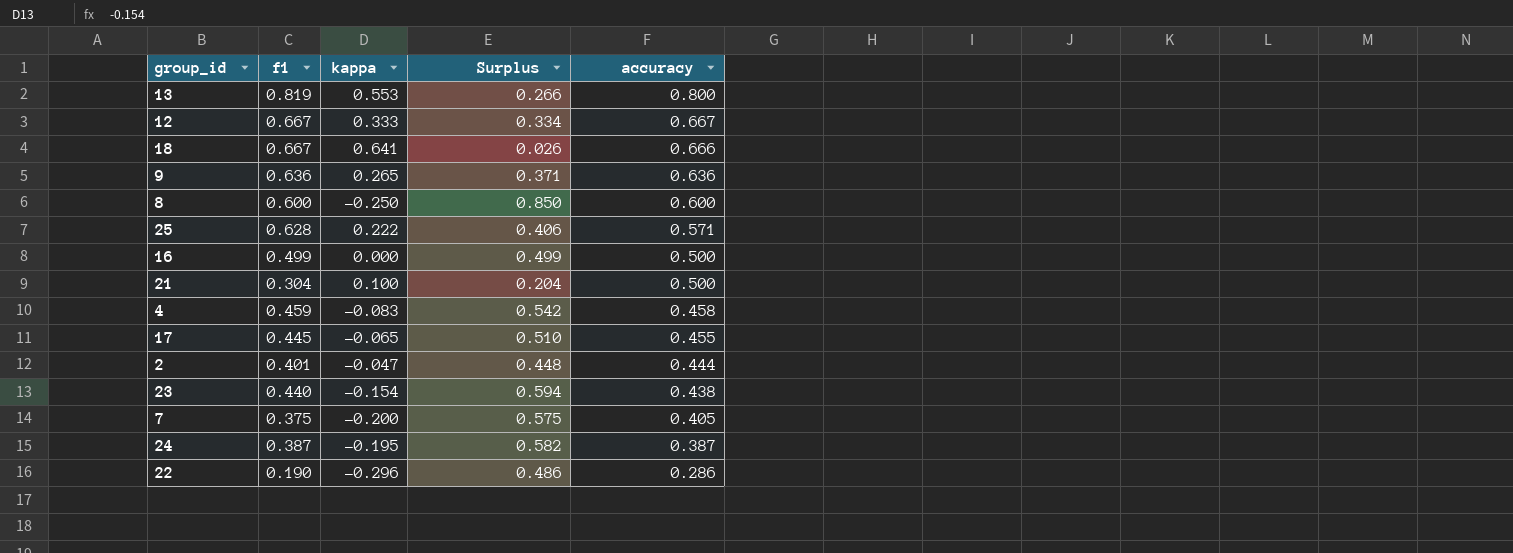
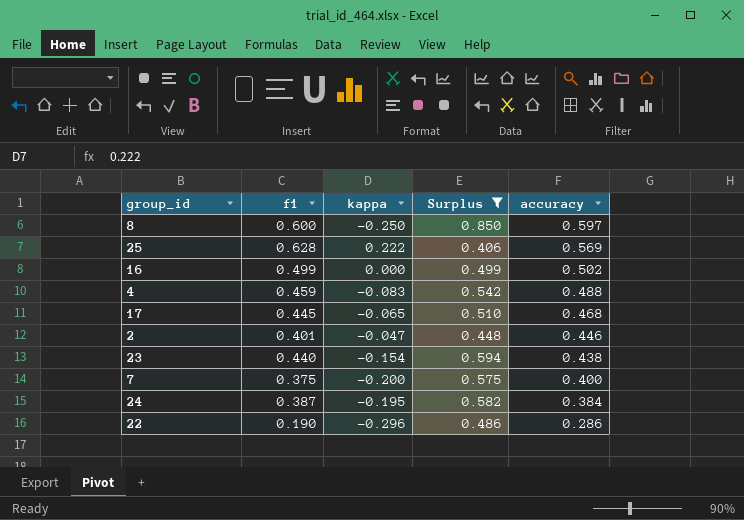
filter: none -> Surplus >= 0.406
8 | accuracy: 0.600 -> 0.597
25 | accuracy: 0.571 -> 0.569
16 | accuracy: 0.500 -> 0.502
4 | accuracy: 0.458 -> 0.488
17 | accuracy: 0.455 -> 0.468
2 | accuracy: 0.444 -> 0.446
7 | accuracy: 0.405 -> 0.400
24 | accuracy: 0.387 -> 0.384

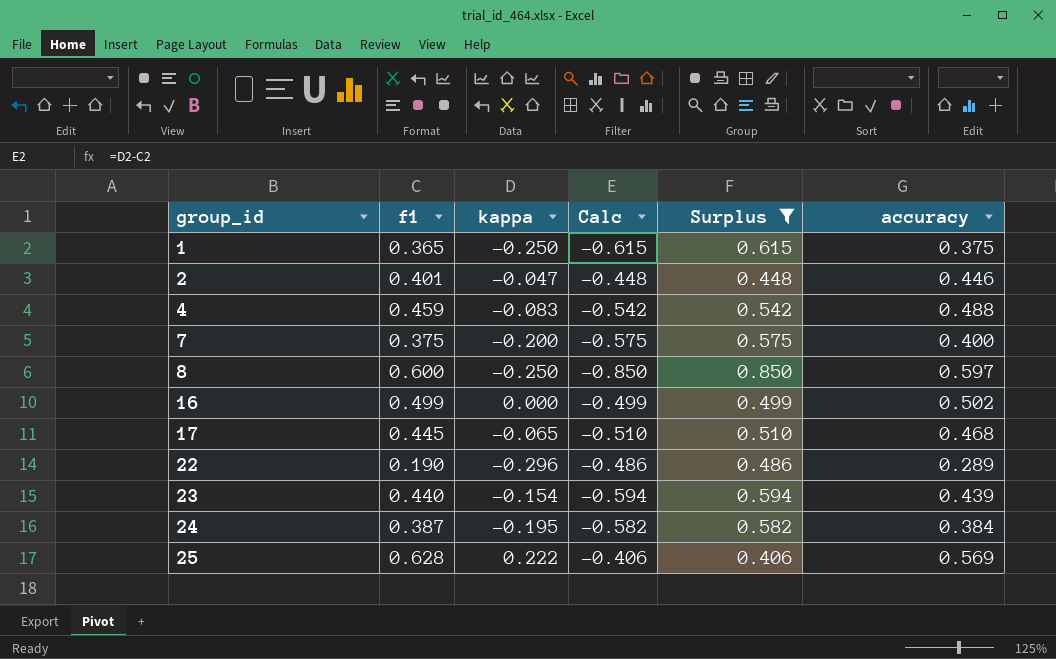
row order: accuracy descending -> group_id ascending
column Calc | formula: none -> [kappa] - [f1]
row 1: none -> 0.365 | -0.250 | -0.615 | 0.615 | 0.375
22 | accuracy: 0.286 -> 0.289
23 | accuracy: 0.438 -> 0.439

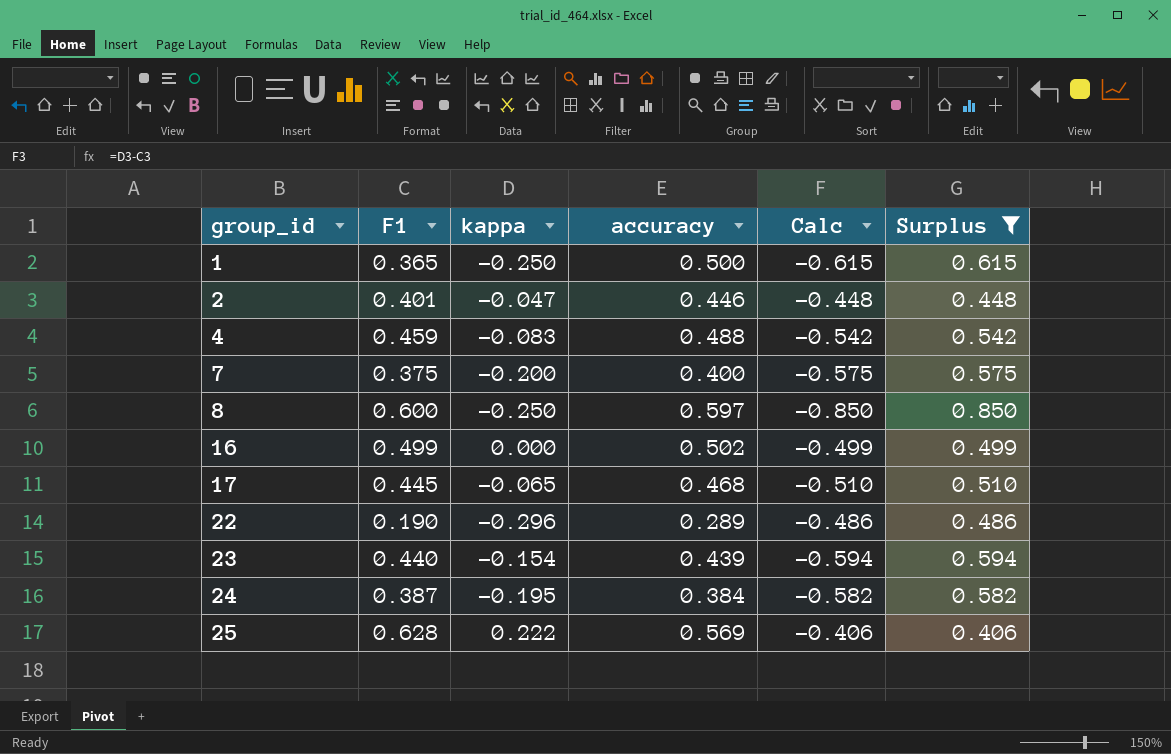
column name: f1 -> F1
column accuracy | position: 6 -> 4
1 | accuracy: 0.375 -> 0.500

